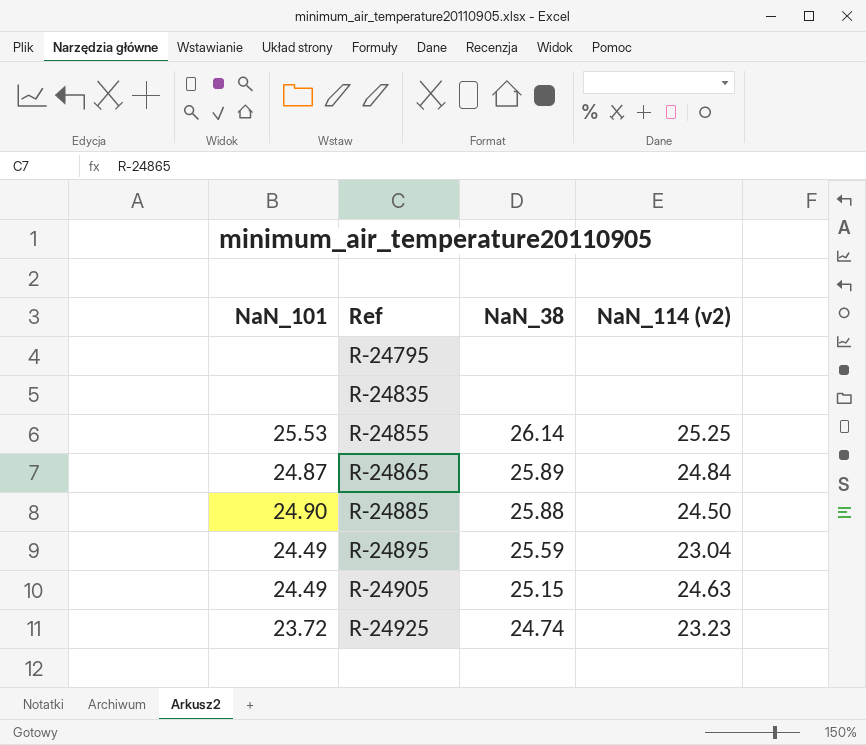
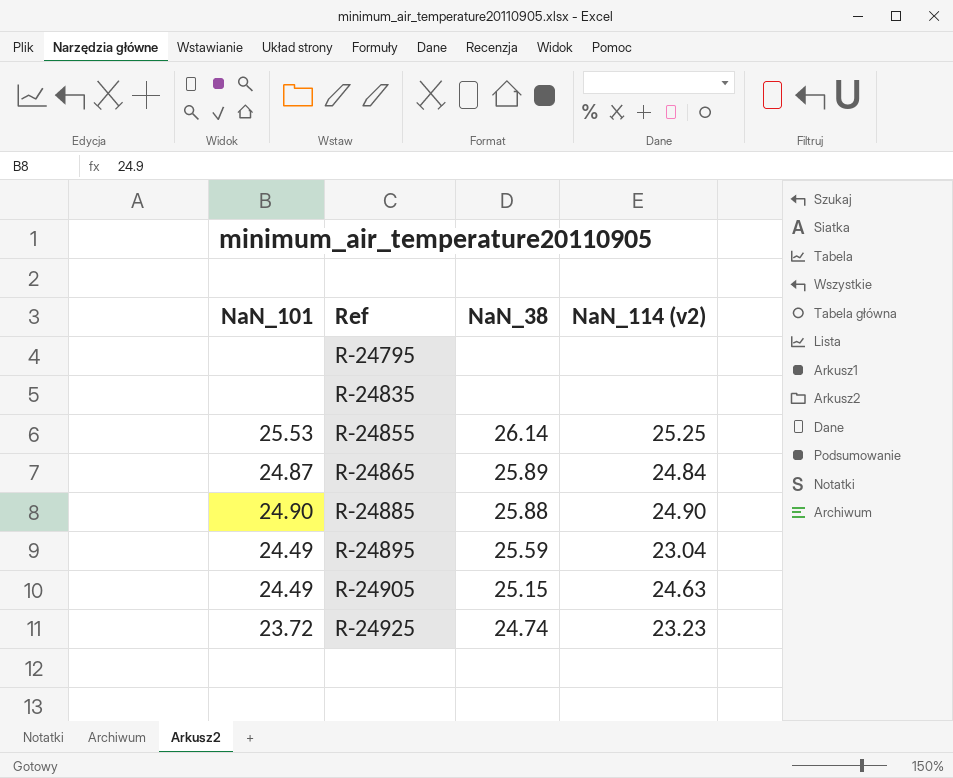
R-24885 | NaN_114 (v2): 24.50 -> 24.90

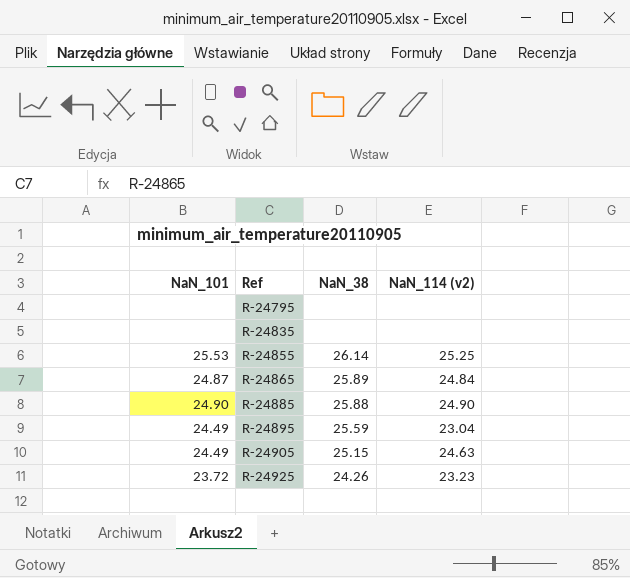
R-24925 | NaN_38: 24.74 -> 24.26

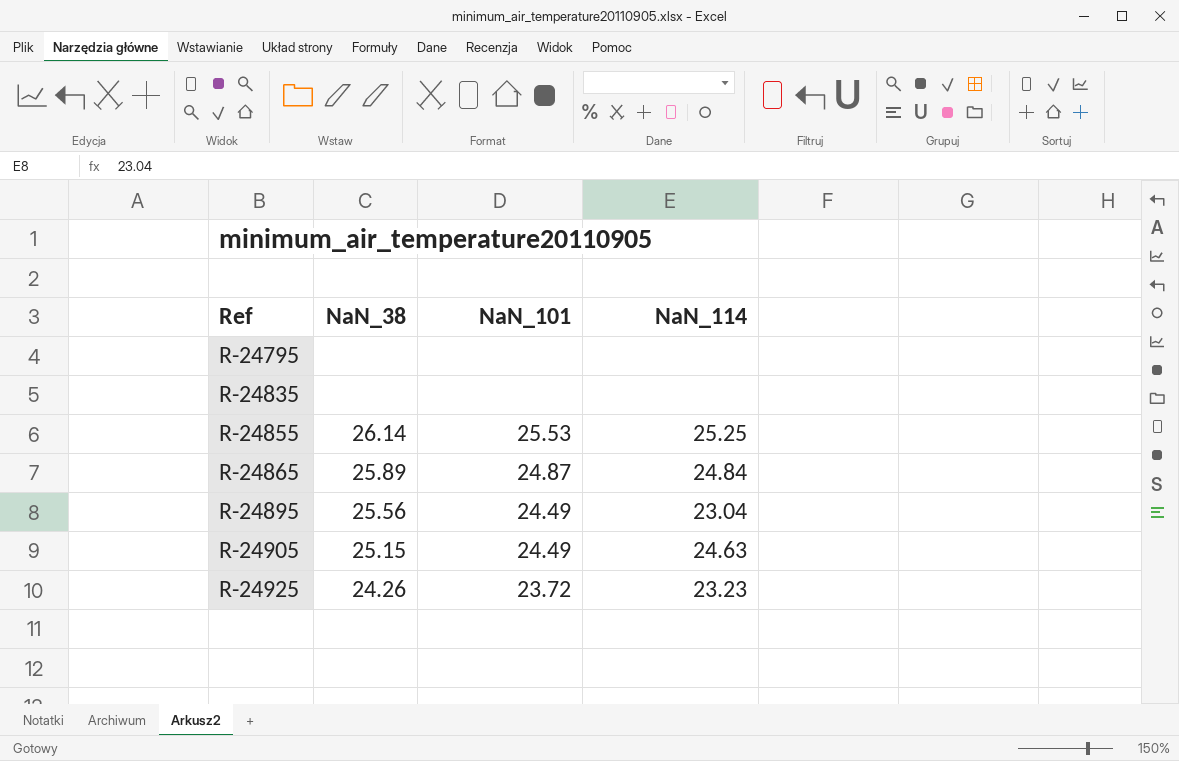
column NaN_101 | position: 1 -> 3
column name: NaN_114 (v2) -> NaN_114
row R-24885: 24.90 | 25.88 | 24.90 -> none
R-24895 | NaN_38: 25.59 -> 25.56

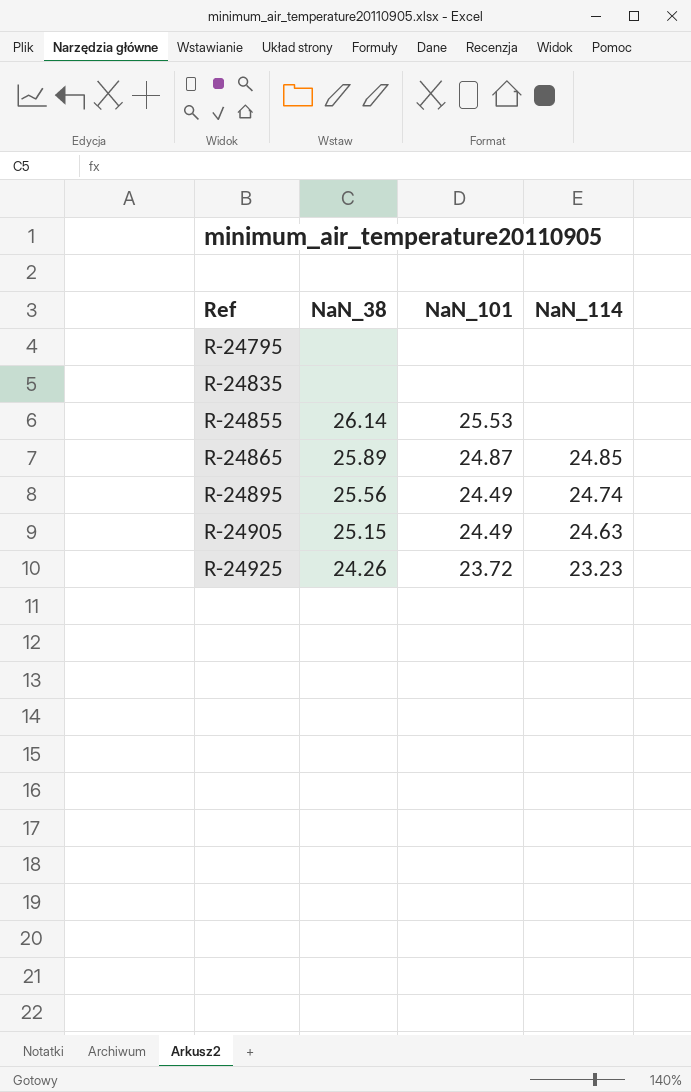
R-24855 | NaN_114: 25.25 -> none
R-24865 | NaN_114: 24.84 -> 24.85
R-24895 | NaN_114: 23.04 -> 24.74

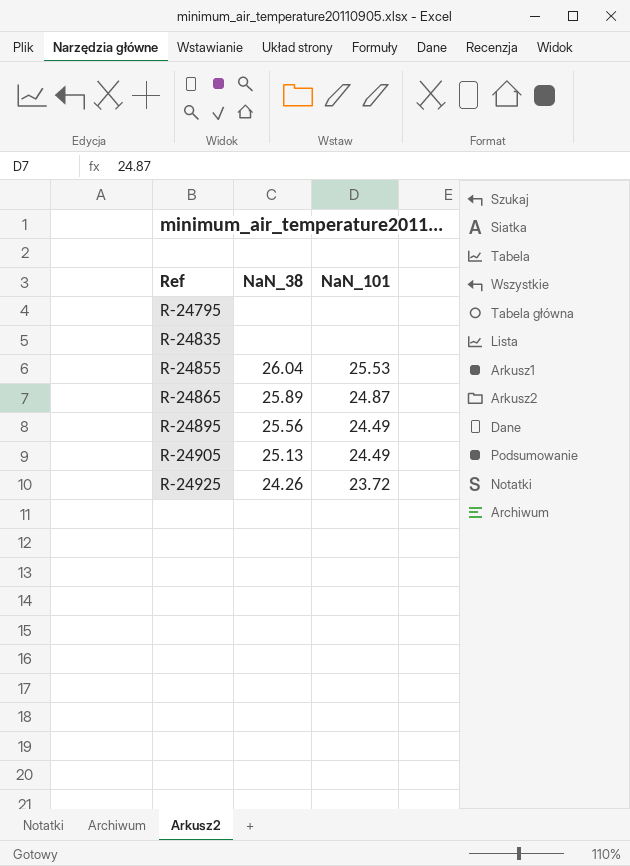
column NaN_114 | position: 4 -> none
R-24855 | NaN_38: 26.14 -> 26.04
R-24905 | NaN_38: 25.15 -> 25.13

